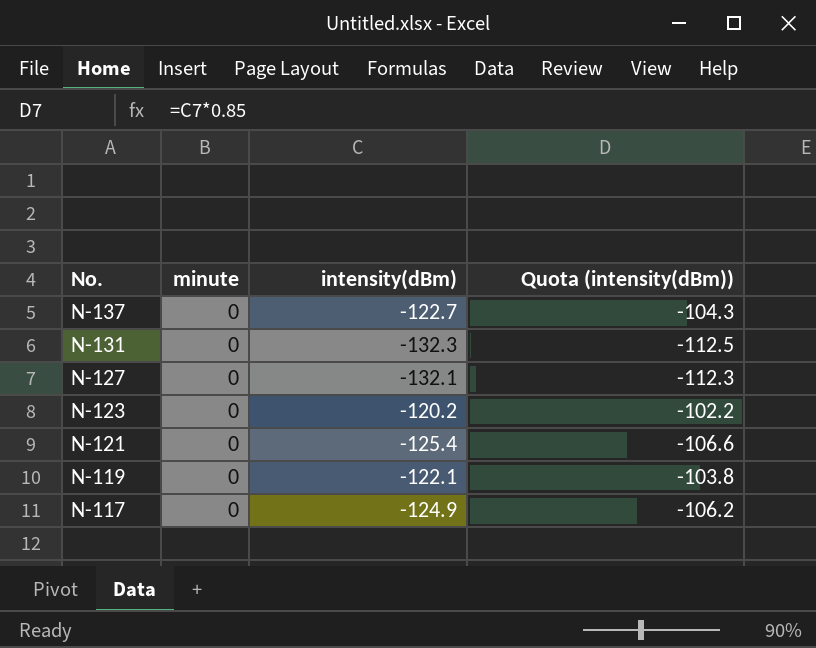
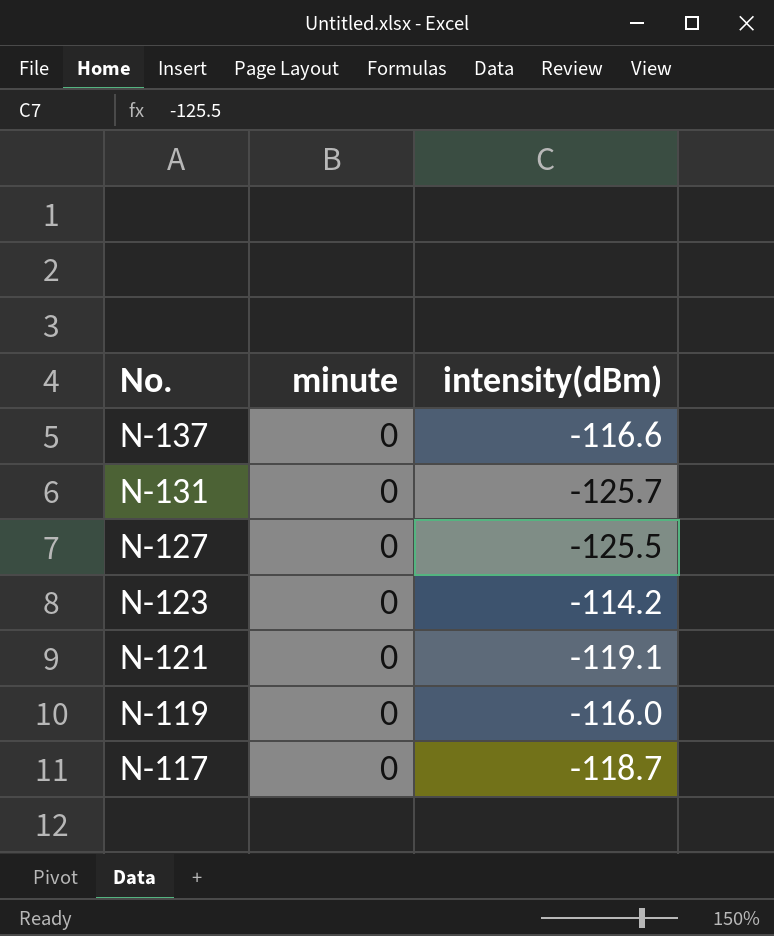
column Quota (intensity(dBm)) | formula: [intensity(dBm)] * 0.85 -> none
N-137 | intensity(dBm): -122.7 -> -116.6
N-131 | intensity(dBm): -132.3 -> -125.7
N-127 | intensity(dBm): -132.1 -> -125.5
N-123 | intensity(dBm): -120.2 -> -114.2
N-121 | intensity(dBm): -125.4 -> -119.1
N-119 | intensity(dBm): -122.1 -> -116.0
N-117 | intensity(dBm): -124.9 -> -118.7

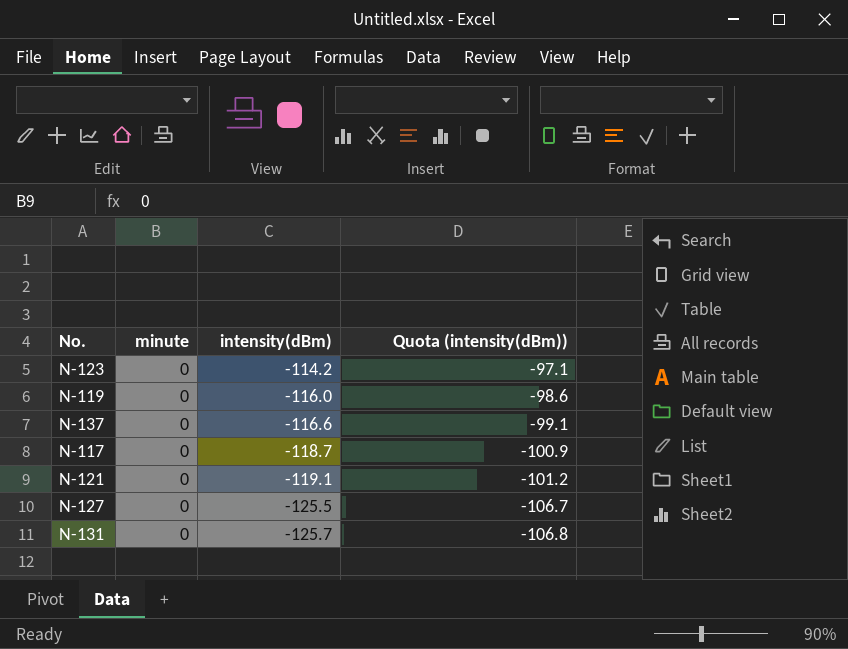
row order: No. descending -> intensity(dBm) descending
column Quota (intensity(dBm)) | formula: none -> [intensity(dBm)] * 0.85

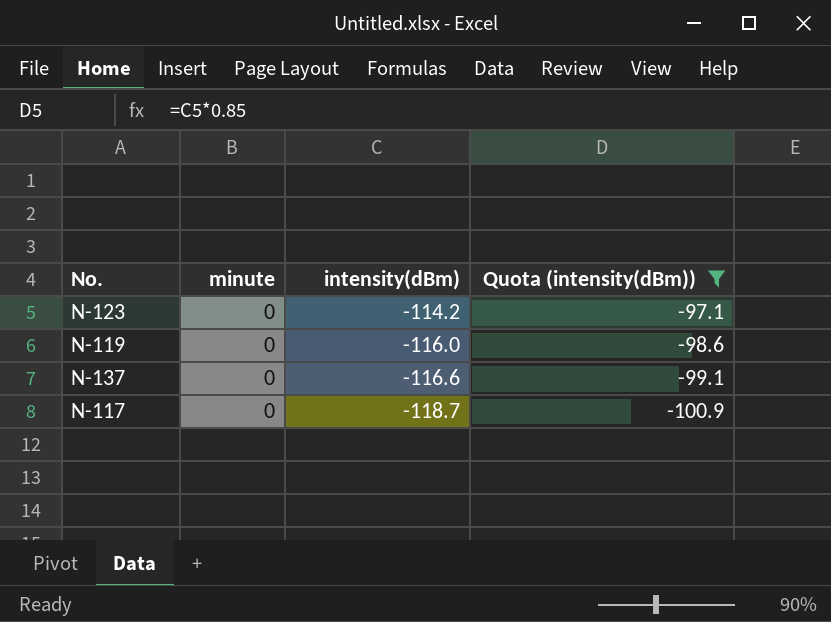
filter: none -> Quota (intensity(dBm)) >= -100.9

